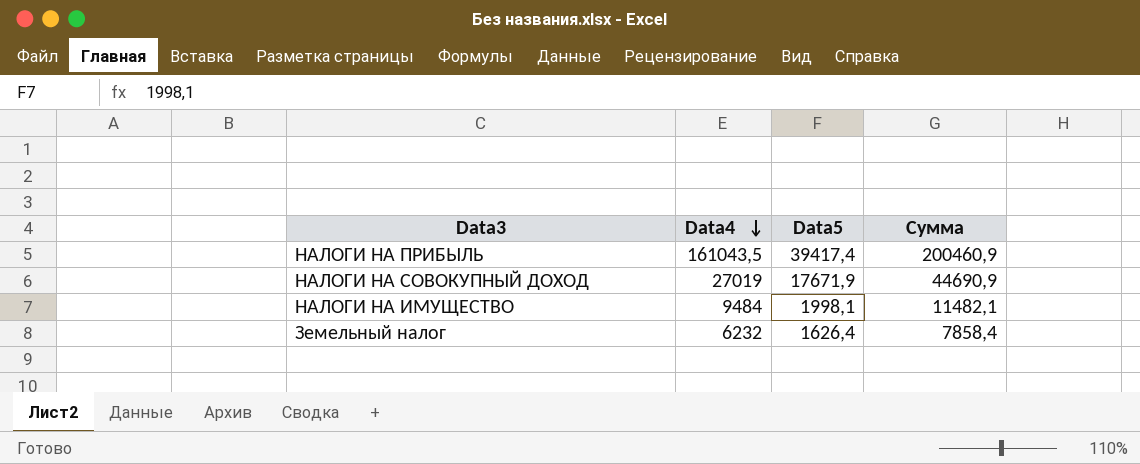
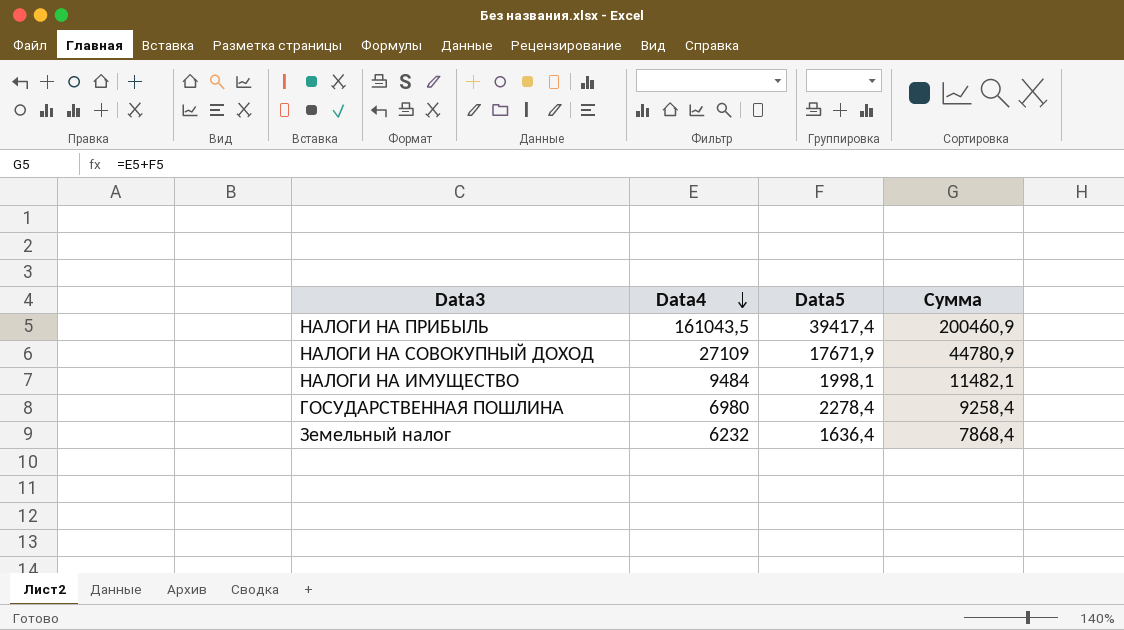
НАЛОГИ НА СОВОКУПНЫЙ ДОХОД | Data4: 27019 -> 27109
НАЛОГИ НА СОВОКУПНЫЙ ДОХОД | Сумма: 44690,9 -> 44780,9
row ГОСУДАРСТВЕННАЯ ПОШЛИНА: none -> 6980 | 2278,4 | 9258,4
Земельный налог | Data5: 1626,4 -> 1636,4
Земельный налог | Сумма: 7858,4 -> 7868,4

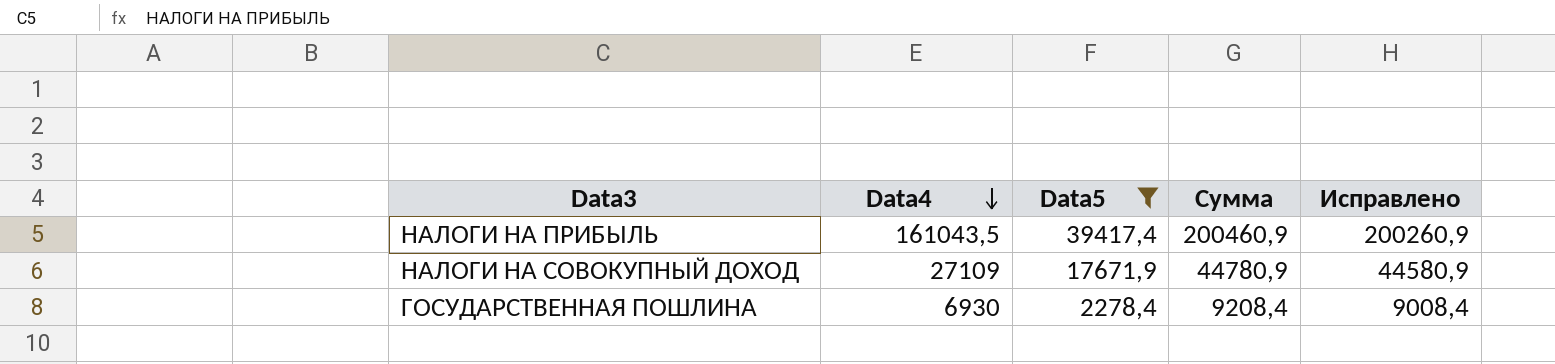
filter: none -> Data5 >= 2278,4
column Исправлено | formula: none -> [Сумма] - 200
ГОСУДАРСТВЕННАЯ ПОШЛИНА | Data4: 6980 -> 6930
ГОСУДАРСТВЕННАЯ ПОШЛИНА | Сумма: 9258,4 -> 9208,4

